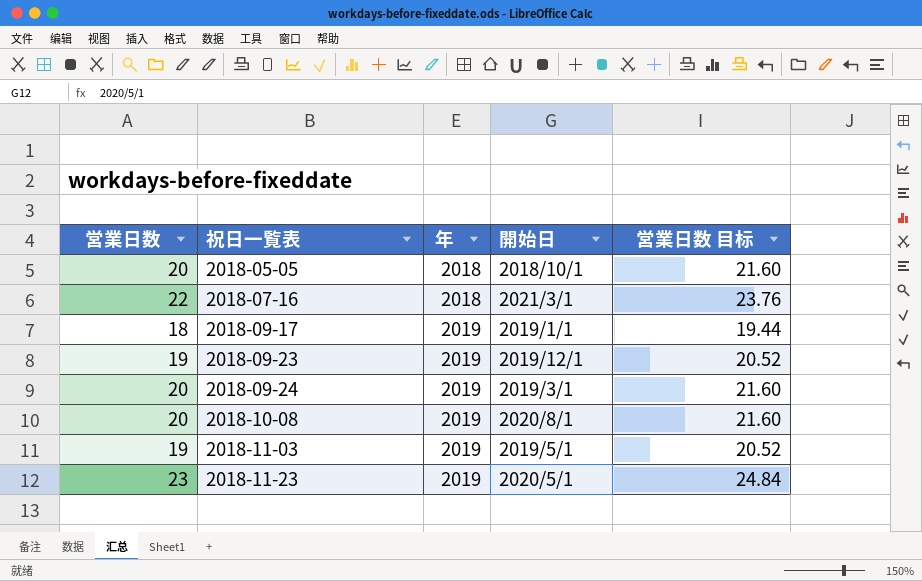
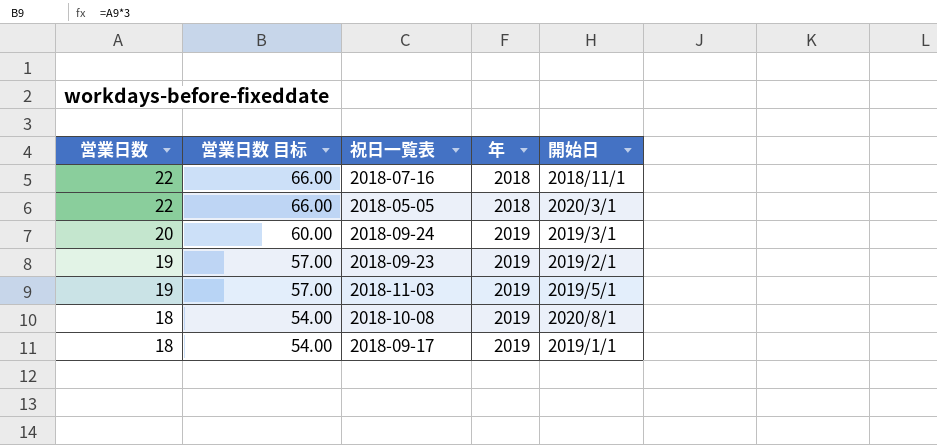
row order: 祝日一覧表 ascending -> 営業日数 descending
column 営業日数 目标 | formula: [営業日数] * 1.08 -> [営業日数] * 3
column 営業日数 目标 | position: 5 -> 2
row 2018-11-23: 23 | 2019 | 2020/5/1 | 24.84 -> none
2018-07-16 | 開始日: 2021/3/1 -> 2018/11/1
2018-05-05 | 営業日数: 20 -> 22
2018-05-05 | 開始日: 2018/10/1 -> 2020/3/1
2018-09-23 | 開始日: 2019/12/1 -> 2019/2/1
2018-10-08 | 営業日数: 20 -> 18

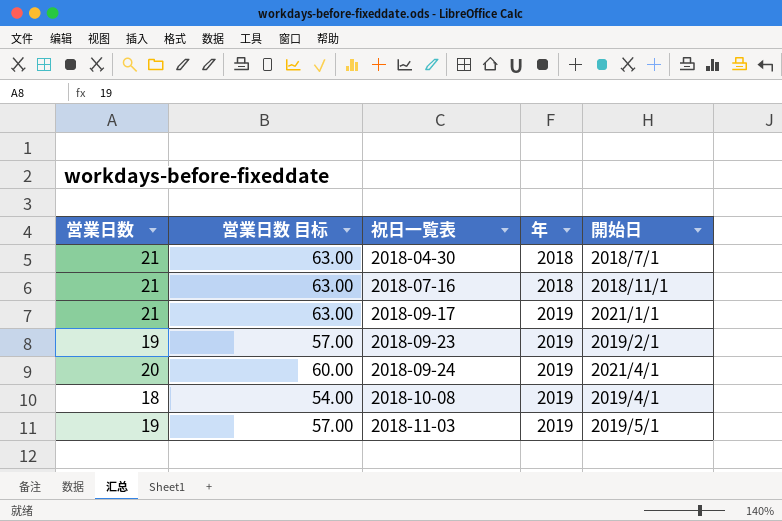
row order: 営業日数 descending -> 祝日一覧表 ascending
row 2018-05-05: 22 | 66.00 | 2018 | 2020/3/1 -> none
row 2018-04-30: none -> 21 | 63.00 | 2018 | 2018/7/1
2018-07-16 | 営業日数: 22 -> 21
2018-07-16 | 営業日数 目标: 66.00 -> 63.00
2018-09-17 | 営業日数: 18 -> 21
2018-09-17 | 営業日数 目标: 54.00 -> 63.00
2018-09-17 | 開始日: 2019/1/1 -> 2021/1/1
2018-09-24 | 開始日: 2019/3/1 -> 2021/4/1
2018-10-08 | 開始日: 2020/8/1 -> 2019/4/1

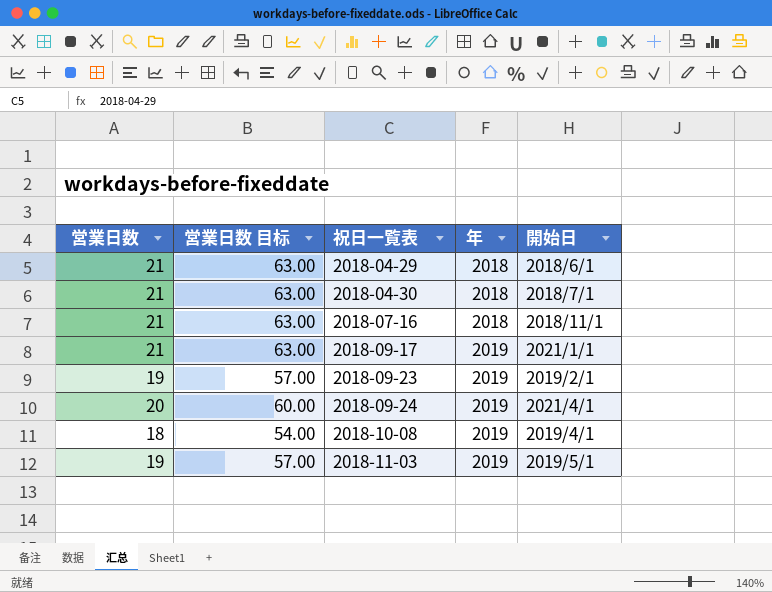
row 2018-04-29: none -> 21 | 63.00 | 2018 | 2018/6/1

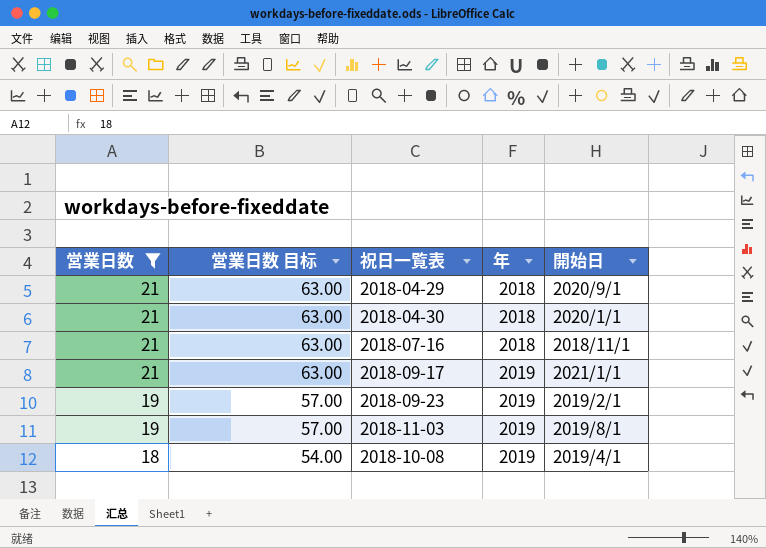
filter: none -> 営業日数 != 20
row order: 祝日一覧表 ascending -> 営業日数 descending
2018-04-29 | 開始日: 2018/6/1 -> 2020/9/1
2018-04-30 | 開始日: 2018/7/1 -> 2020/1/1
2018-11-03 | 開始日: 2019/5/1 -> 2019/8/1

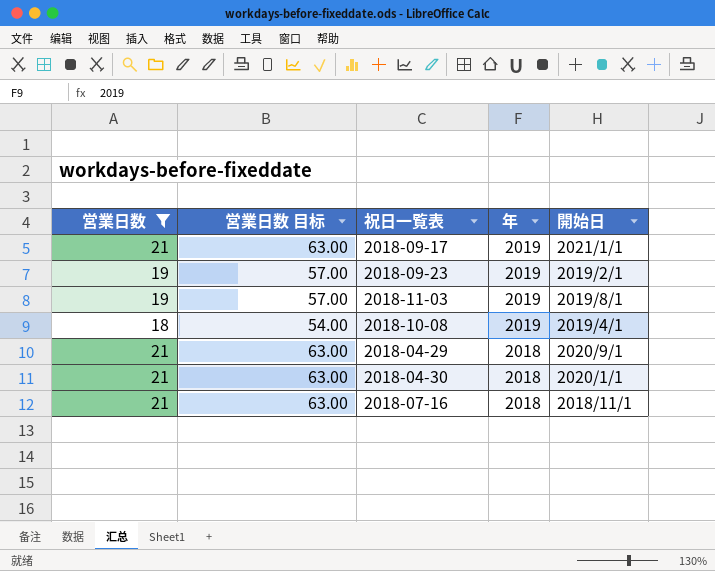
row order: 営業日数 descending -> 年 descending

